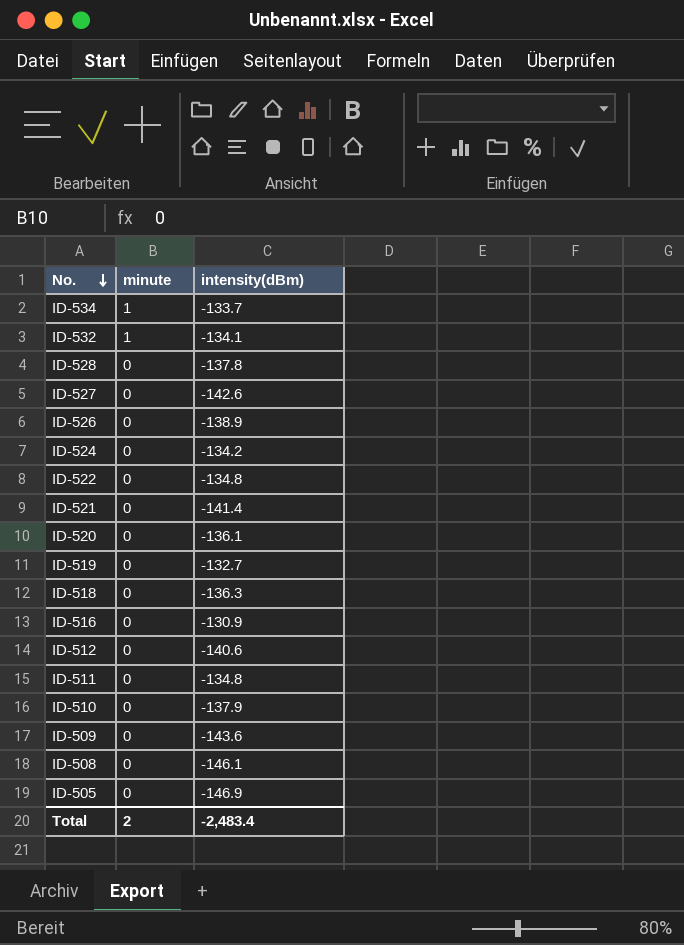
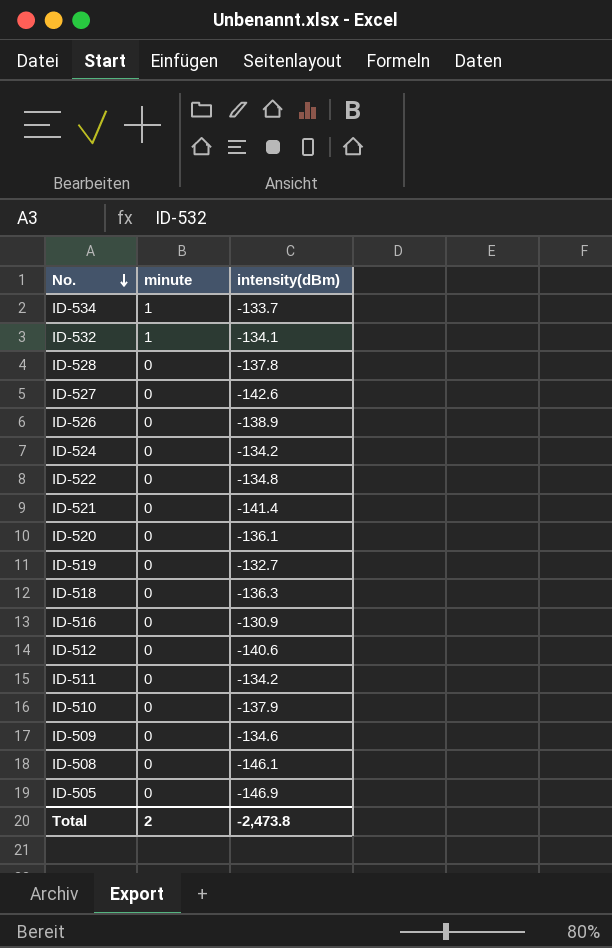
ID-511 | intensity(dBm): -134.8 -> -134.2
ID-509 | intensity(dBm): -143.6 -> -134.6
Total | intensity(dBm): -2,483.4 -> -2,473.8

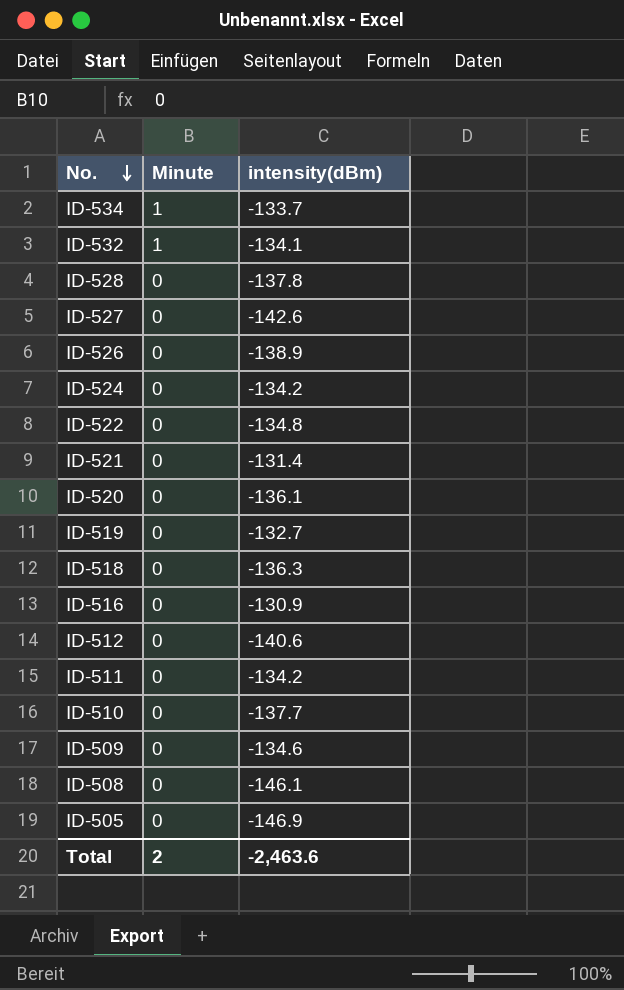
column name: minute -> Minute
ID-521 | intensity(dBm): -141.4 -> -131.4
ID-510 | intensity(dBm): -137.9 -> -137.7
Total | intensity(dBm): -2,473.8 -> -2,463.6

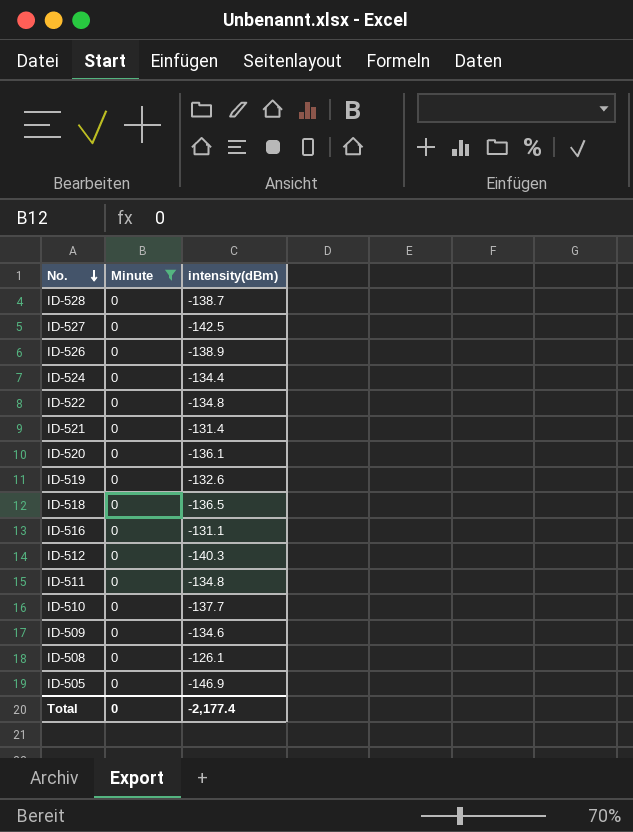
filter: none -> Minute = 0
ID-528 | intensity(dBm): -137.8 -> -138.7
ID-527 | intensity(dBm): -142.6 -> -142.5
ID-524 | intensity(dBm): -134.2 -> -134.4
ID-519 | intensity(dBm): -132.7 -> -132.6
ID-518 | intensity(dBm): -136.3 -> -136.5
ID-516 | intensity(dBm): -130.9 -> -131.1
ID-512 | intensity(dBm): -140.6 -> -140.3
ID-511 | intensity(dBm): -134.2 -> -134.8
ID-508 | intensity(dBm): -146.1 -> -126.1
Total | Minute: 2 -> 0
Total | intensity(dBm): -2,463.6 -> -2,177.4

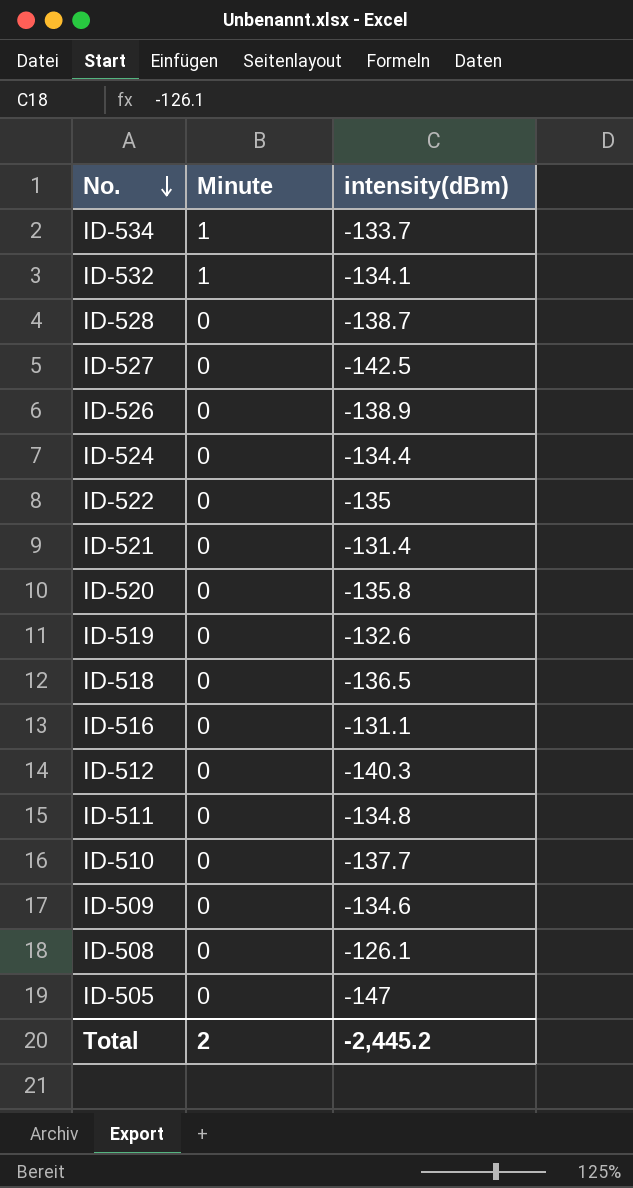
filter: Minute = 0 -> none
ID-522 | intensity(dBm): -134.8 -> -135
ID-520 | intensity(dBm): -136.1 -> -135.8
ID-505 | intensity(dBm): -146.9 -> -147
Total | Minute: 0 -> 2
Total | intensity(dBm): -2,177.4 -> -2,445.2

